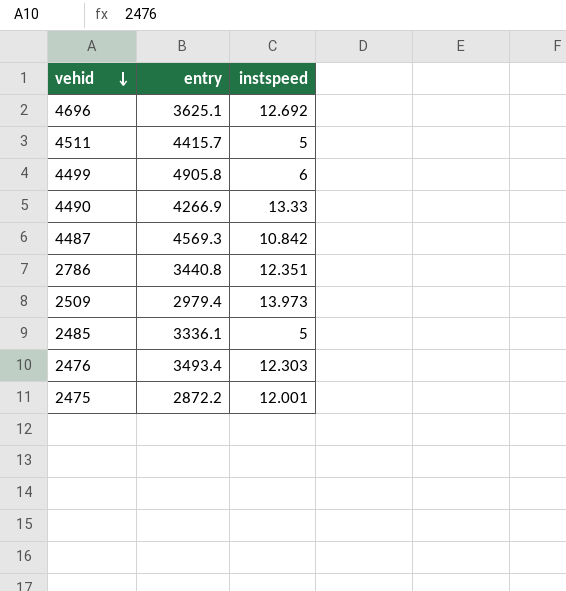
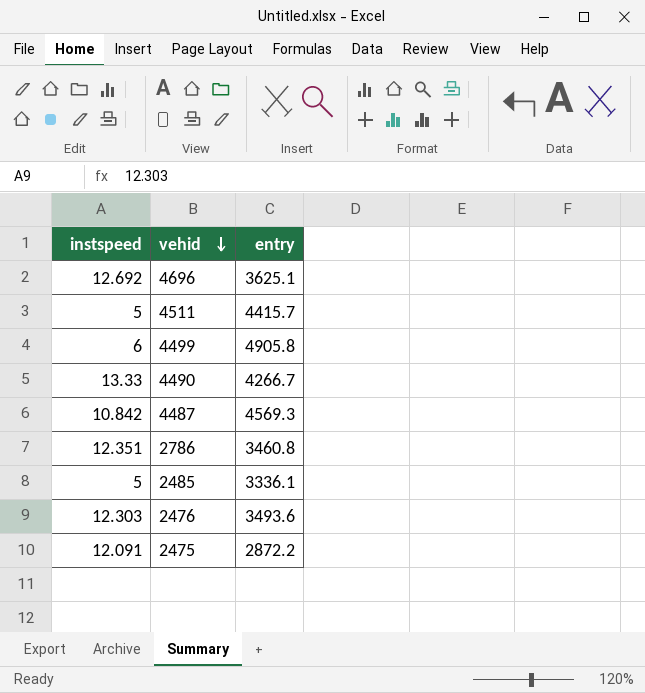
column instspeed | position: 3 -> 1
row 2509: 2979.4 | 13.973 -> none
4490 | entry: 4266.9 -> 4266.7
2786 | entry: 3440.8 -> 3460.8
2476 | entry: 3493.4 -> 3493.6
2475 | instspeed: 12.001 -> 12.091

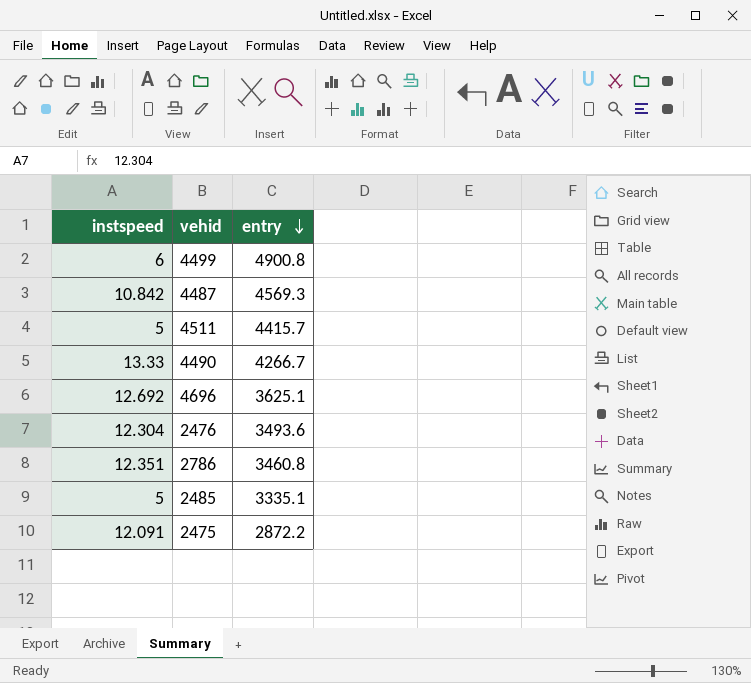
row order: vehid descending -> entry descending
4499 | entry: 4905.8 -> 4900.8
2476 | instspeed: 12.303 -> 12.304
2485 | entry: 3336.1 -> 3335.1

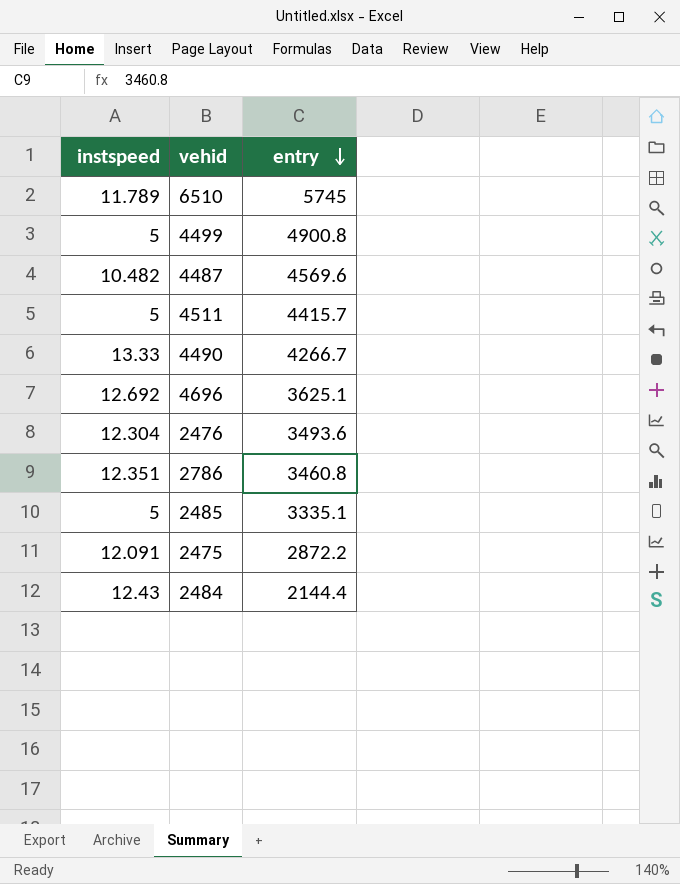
row 6510: none -> 11.789 | 5745
4499 | instspeed: 6 -> 5
4487 | instspeed: 10.842 -> 10.482
4487 | entry: 4569.3 -> 4569.6
row 2484: none -> 12.43 | 2144.4

